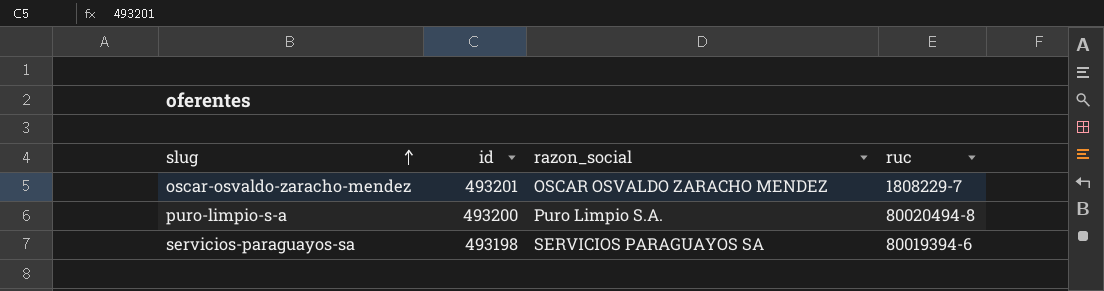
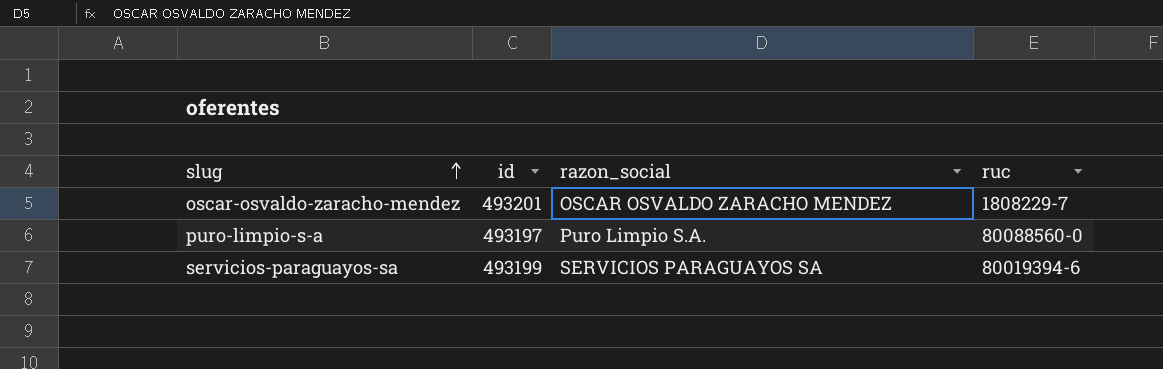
puro-limpio-s-a | id: 493200 -> 493197
puro-limpio-s-a | ruc: 80020494-8 -> 80088560-0
servicios-paraguayos-sa | id: 493198 -> 493199

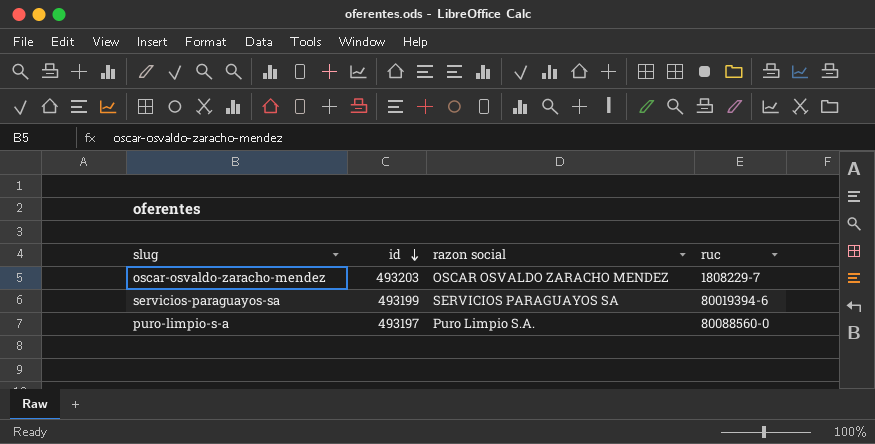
row order: slug ascending -> id descending
column name: razon_social -> razon social
oscar-osvaldo-zaracho-mendez | id: 493201 -> 493203

